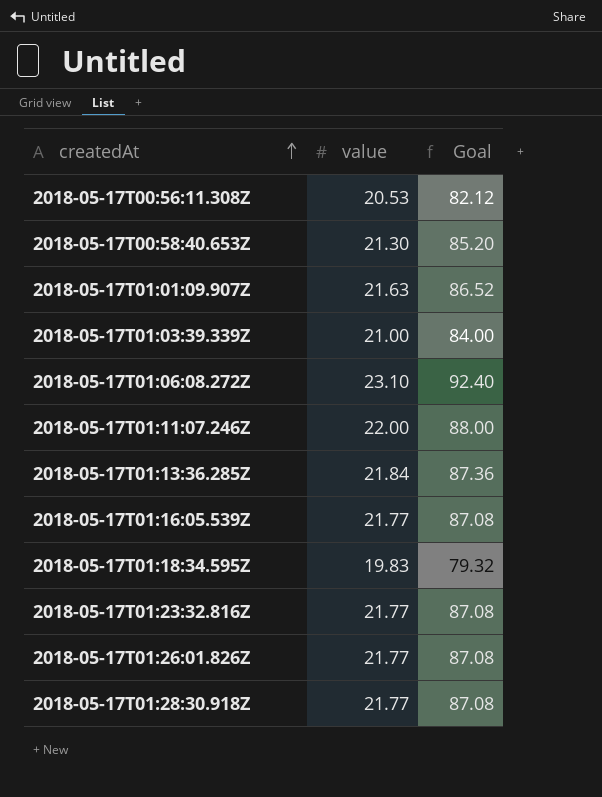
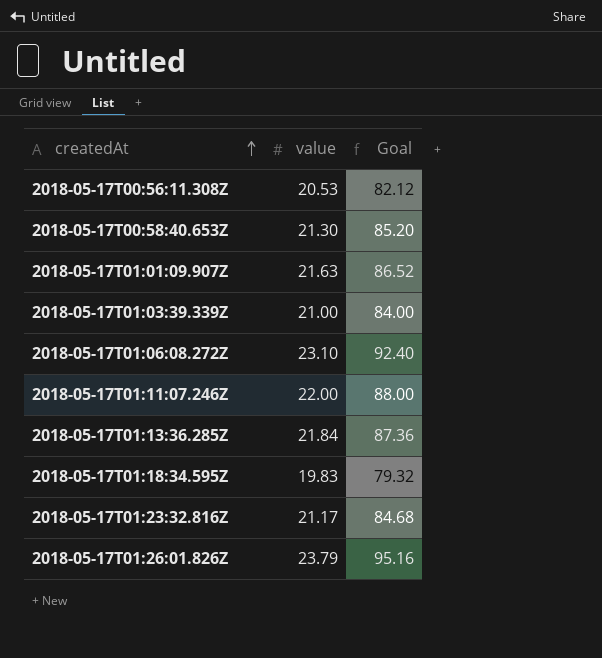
row 2018-05-17T01:16:05.539Z: 21.77 | 87.08 -> none
row 2018-05-17T01:28:30.918Z: 21.77 | 87.08 -> none
2018-05-17T01:23:32.816Z | value: 21.77 -> 21.17
2018-05-17T01:23:32.816Z | Goal: 87.08 -> 84.68
2018-05-17T01:26:01.826Z | value: 21.77 -> 23.79
2018-05-17T01:26:01.826Z | Goal: 87.08 -> 95.16

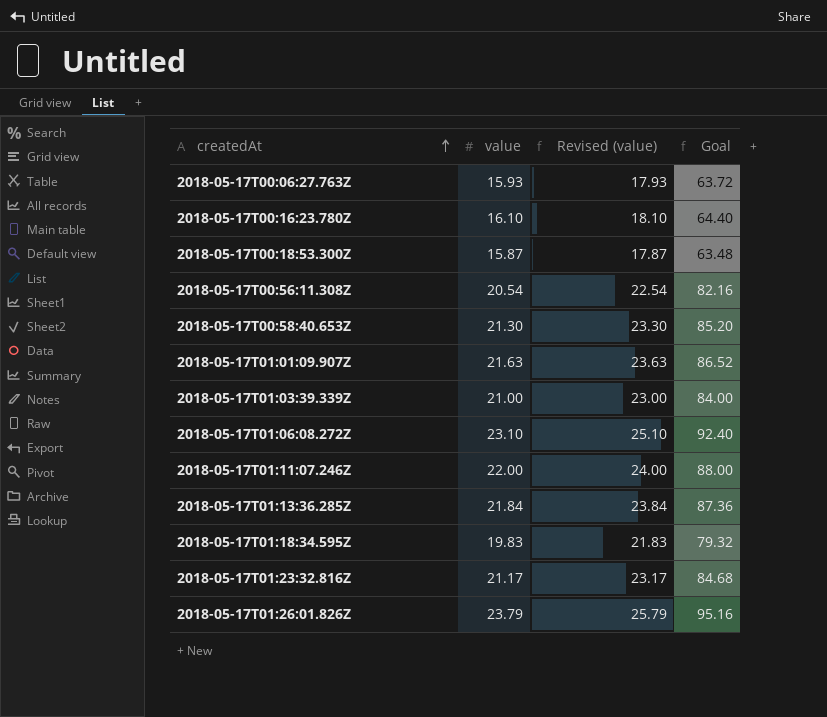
column Revised (value) | formula: none -> [value] + 2
row 2018-05-17T00:06:27.763Z: none -> 15.93 | 17.93 | 63.72
row 2018-05-17T00:16:23.780Z: none -> 16.10 | 18.10 | 64.40
row 2018-05-17T00:18:53.300Z: none -> 15.87 | 17.87 | 63.48
2018-05-17T00:56:11.308Z | value: 20.53 -> 20.54
2018-05-17T00:56:11.308Z | Goal: 82.12 -> 82.16

